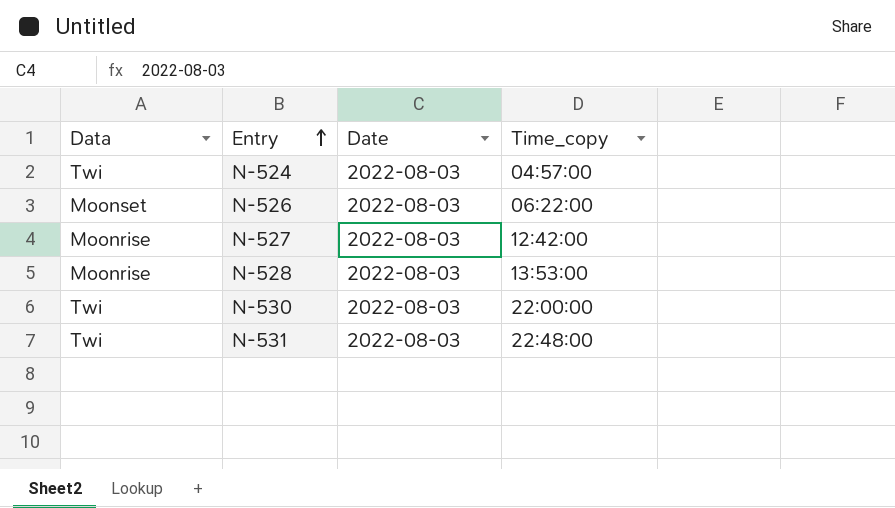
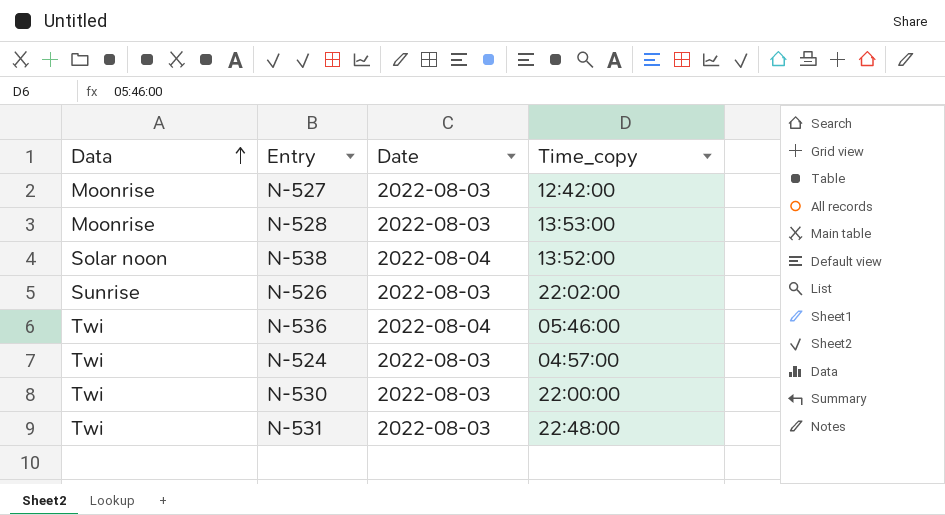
row order: Entry ascending -> Data ascending
row N-538: none -> Solar noon | 2022-08-04 | 13:52:00
N-526 | Data: Moonset -> Sunrise
N-526 | Time_copy: 06:22:00 -> 22:02:00
row N-536: none -> Twi | 2022-08-04 | 05:46:00

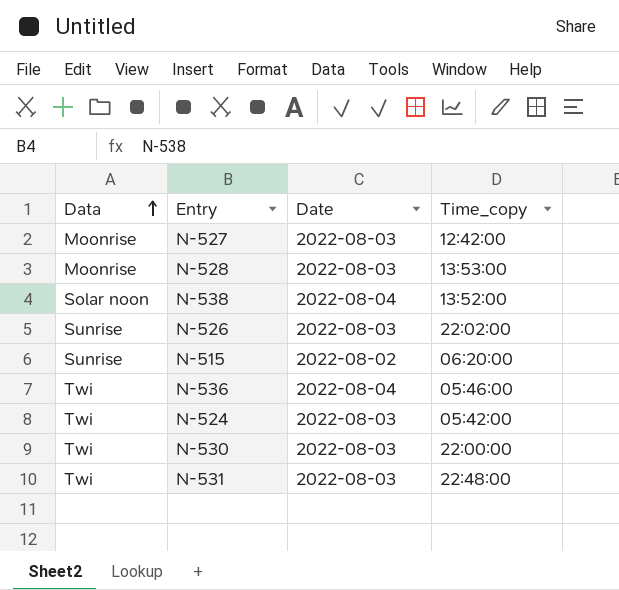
row N-515: none -> Sunrise | 2022-08-02 | 06:20:00
N-524 | Time_copy: 04:57:00 -> 05:42:00

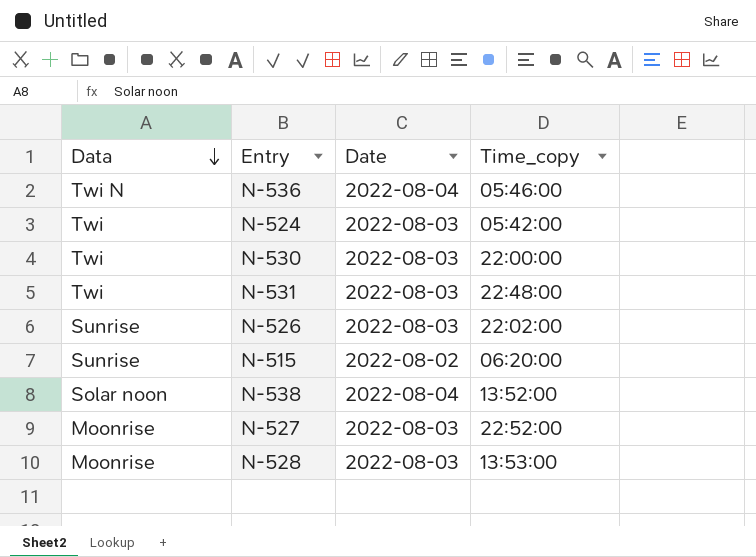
row order: Data ascending -> Data descending
N-536 | Data: Twi -> Twi N
N-527 | Time_copy: 12:42:00 -> 22:52:00

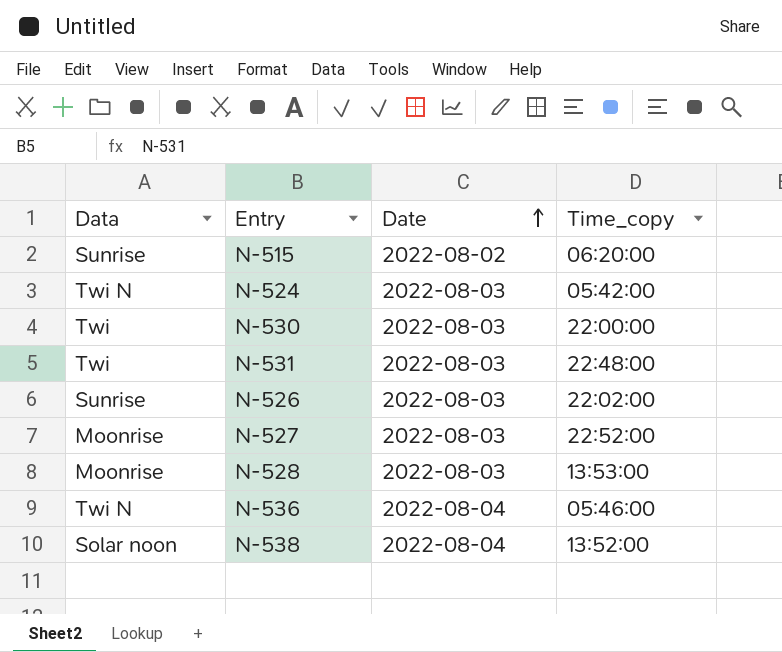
row order: Data descending -> Date ascending
N-524 | Data: Twi -> Twi N

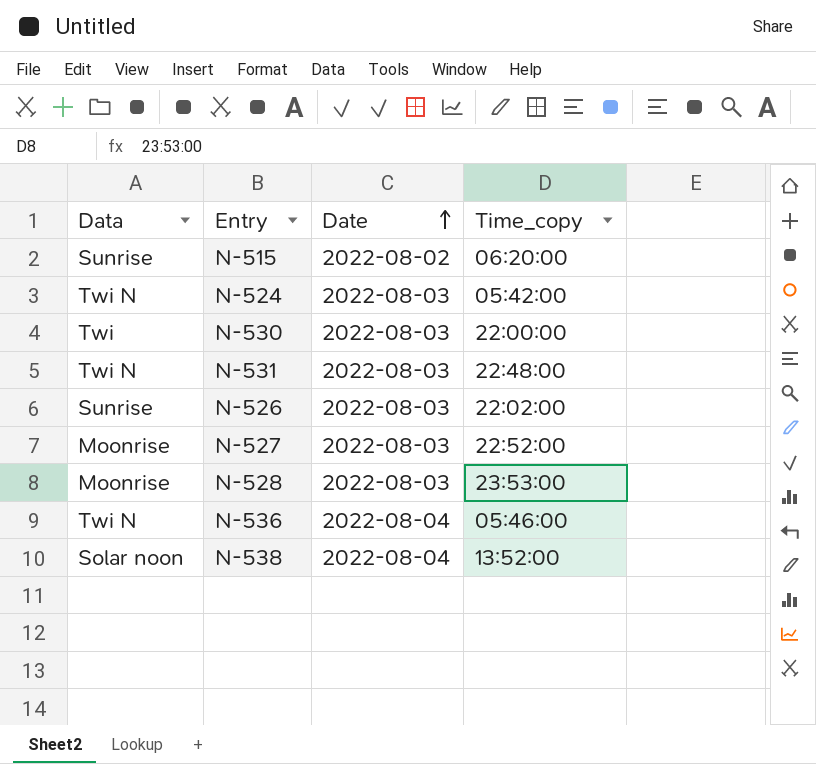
N-531 | Data: Twi -> Twi N
N-528 | Time_copy: 13:53:00 -> 23:53:00

